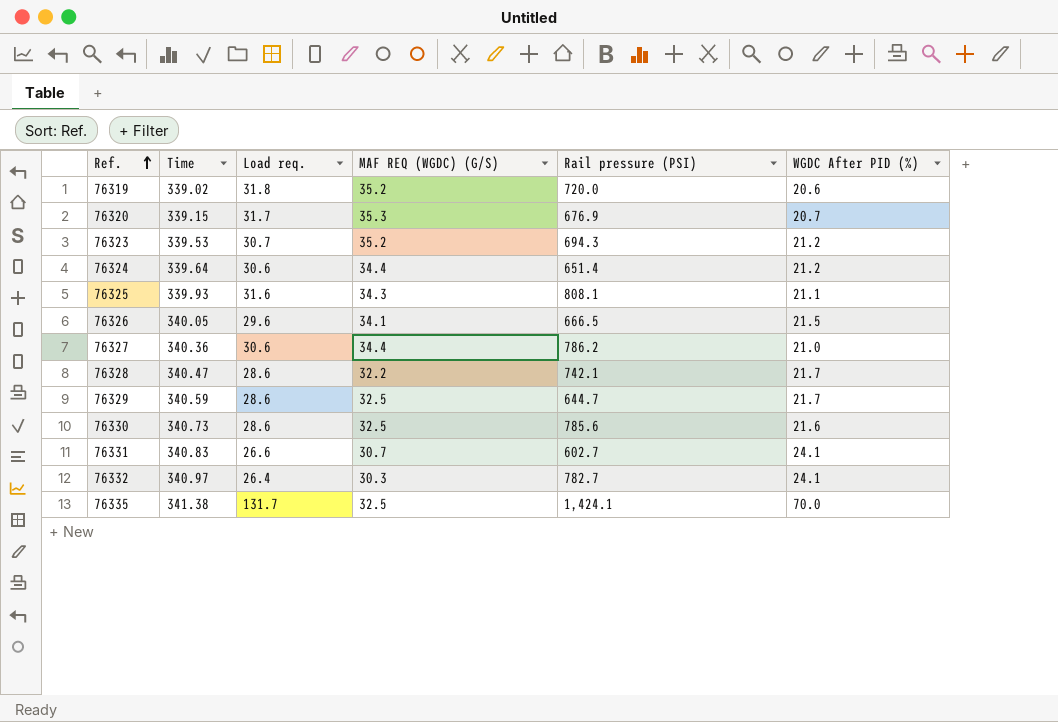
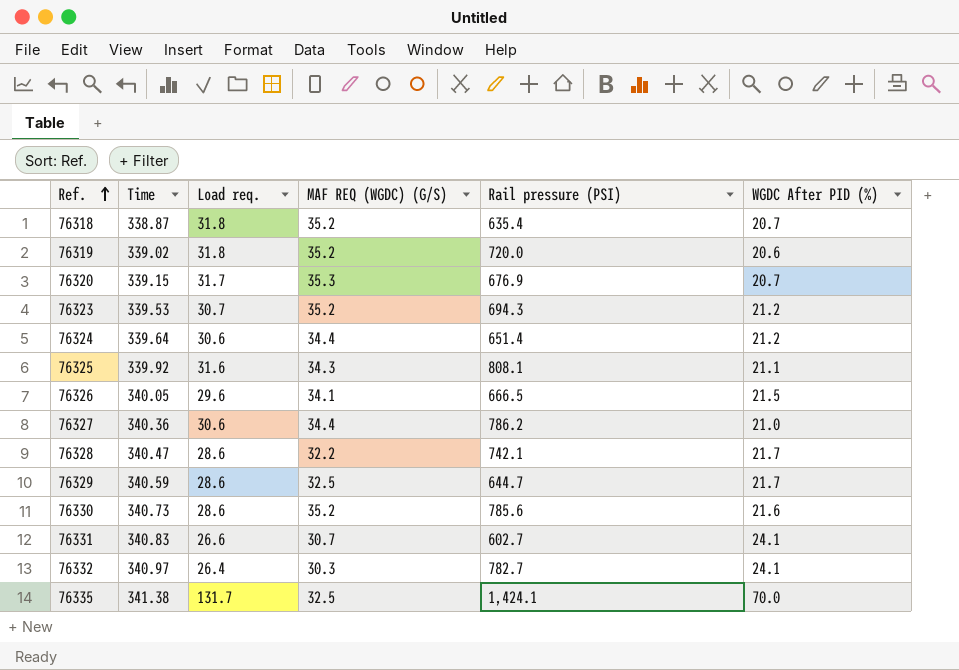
row 76318: none -> 338.87 | 31.8 | 35.2 | 635.4 | 20.7
76325 | Time: 339.93 -> 339.92
76330 | MAF REQ (WGDC) (G/S): 32.5 -> 35.2

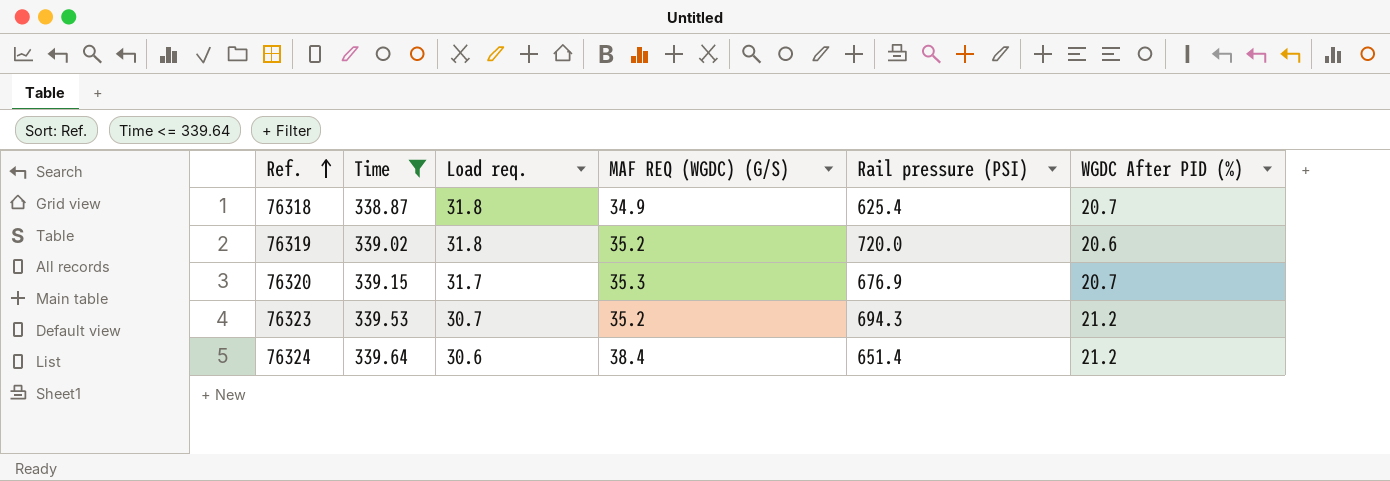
filter: none -> Time <= 339.64
76318 | MAF REQ (WGDC) (G/S): 35.2 -> 34.9
76318 | Rail pressure (PSI): 635.4 -> 625.4
76324 | MAF REQ (WGDC) (G/S): 34.4 -> 38.4

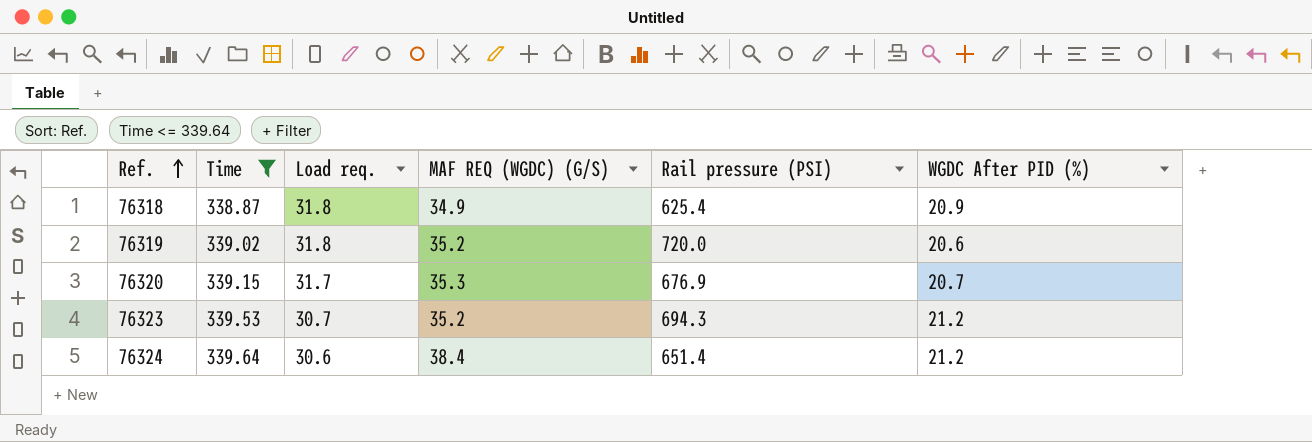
76318 | WGDC After PID (%): 20.7 -> 20.9

